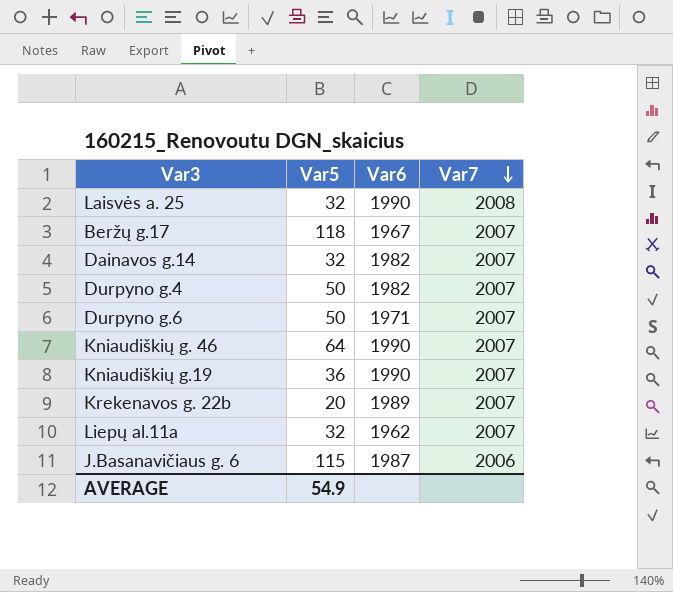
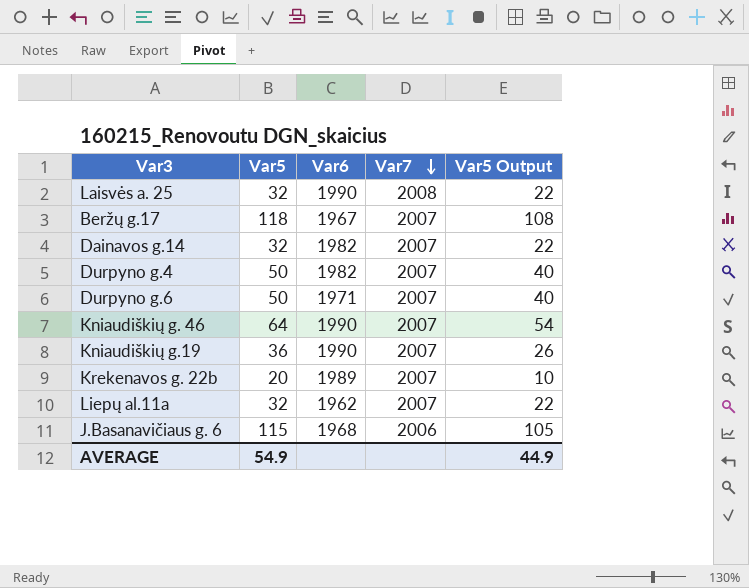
column Var5 Output | formula: none -> [Var5] - 10
J.Basanavičiaus g. 6 | Var6: 1987 -> 1968

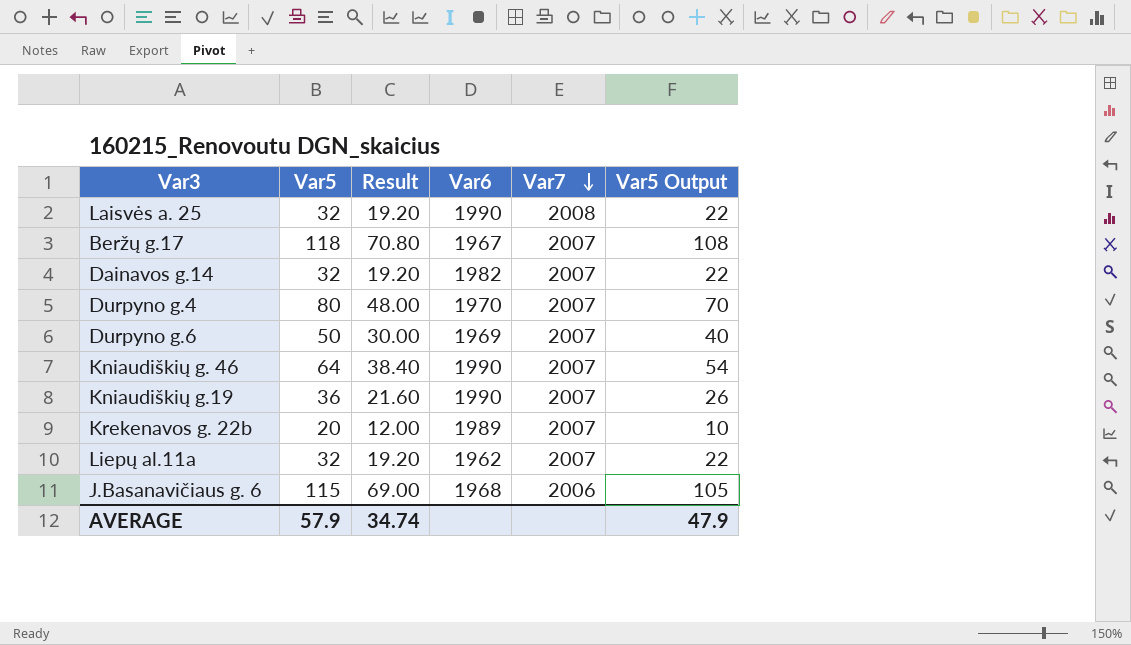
column Result | formula: none -> [Var5] * 0.6
Durpyno g.4 | Var5: 50 -> 80
Durpyno g.4 | Var6: 1982 -> 1970
Durpyno g.4 | Var5 Output: 40 -> 70
Durpyno g.6 | Var6: 1971 -> 1969
AVERAGE | Var5: 54.9 -> 57.9
AVERAGE | Var5 Output: 44.9 -> 47.9

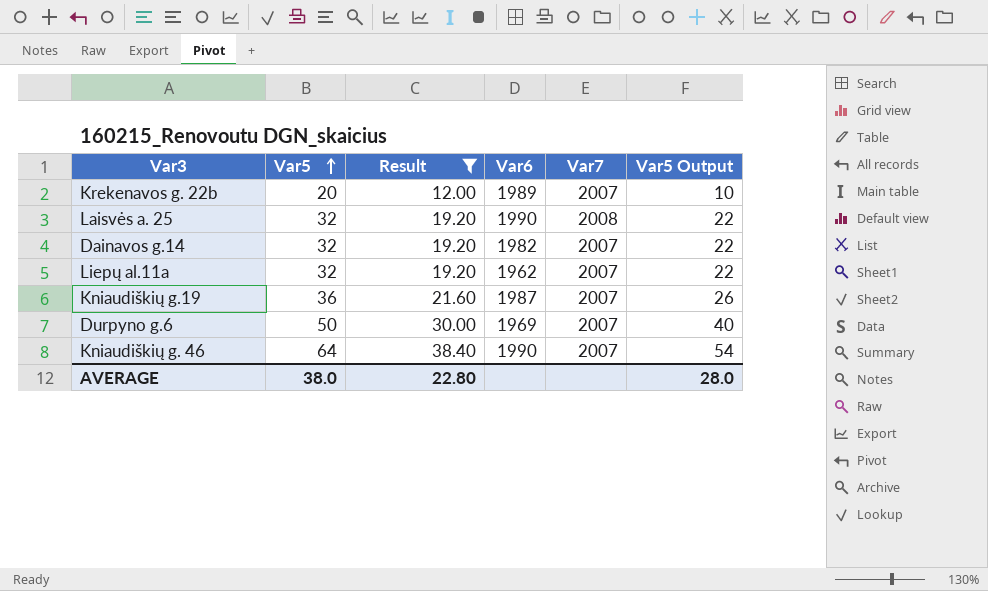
filter: none -> Result <= 38.40
row order: Var7 descending -> Var5 ascending
Kniaudiškių g.19 | Var6: 1990 -> 1987
AVERAGE | Var5: 57.9 -> 38.0
AVERAGE | Result: 34.74 -> 22.80
AVERAGE | Var5 Output: 47.9 -> 28.0

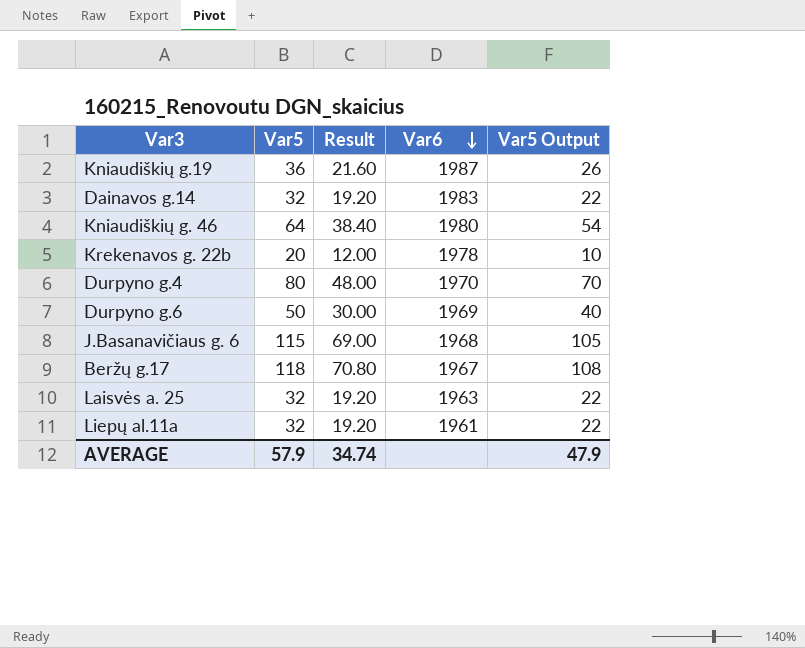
filter: Result <= 38.40 -> none
row order: Var5 ascending -> Var6 descending
column Var7 | position: 5 -> none
Dainavos g.14 | Var6: 1982 -> 1983
Kniaudiškių g. 46 | Var6: 1990 -> 1980
Krekenavos g. 22b | Var6: 1989 -> 1978
Laisvės a. 25 | Var6: 1990 -> 1963
Liepų al.11a | Var6: 1962 -> 1961
AVERAGE | Var5: 38.0 -> 57.9
AVERAGE | Result: 22.80 -> 34.74
AVERAGE | Var5 Output: 28.0 -> 47.9

